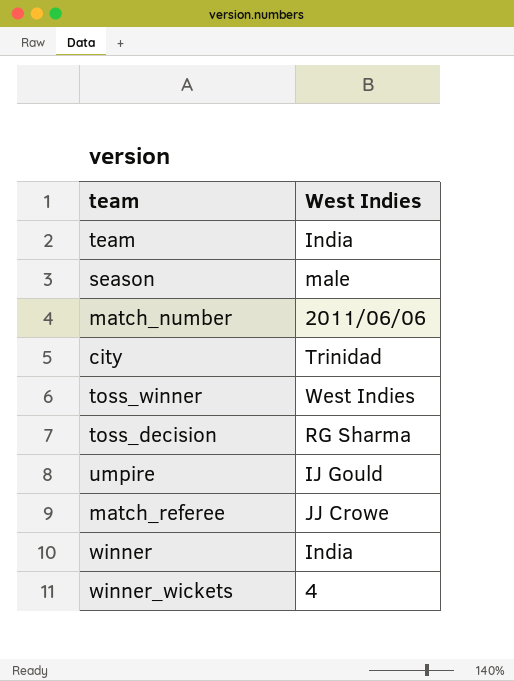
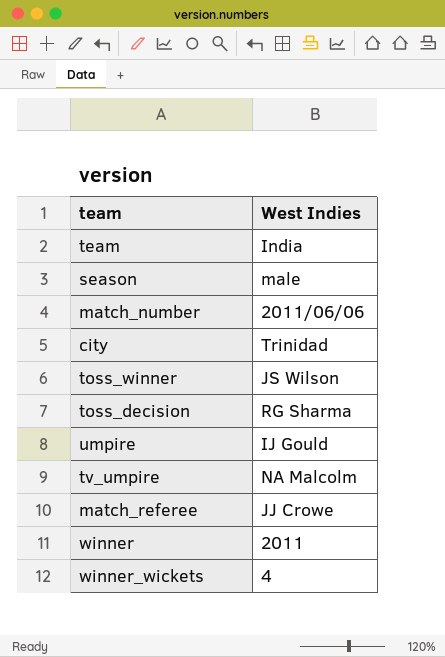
toss_winner | West Indies: West Indies -> JS Wilson
row tv_umpire: none -> NA Malcolm
winner | West Indies: India -> 2011

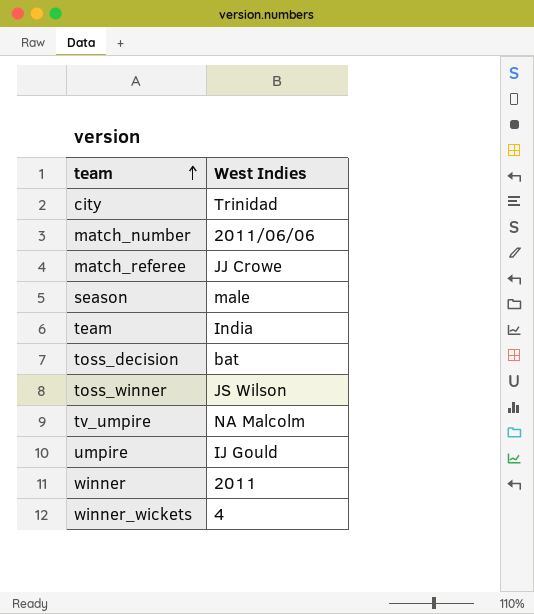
row order: none -> team ascending
toss_decision | West Indies: RG Sharma -> bat

